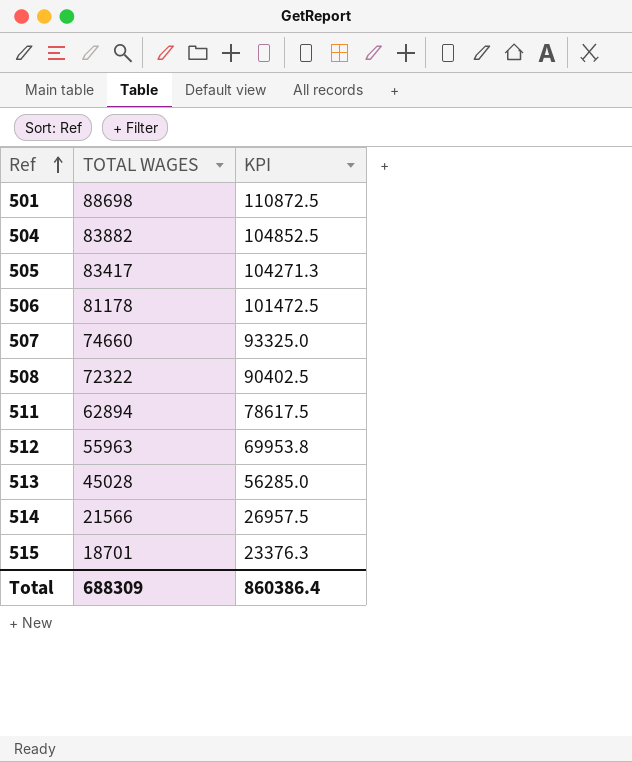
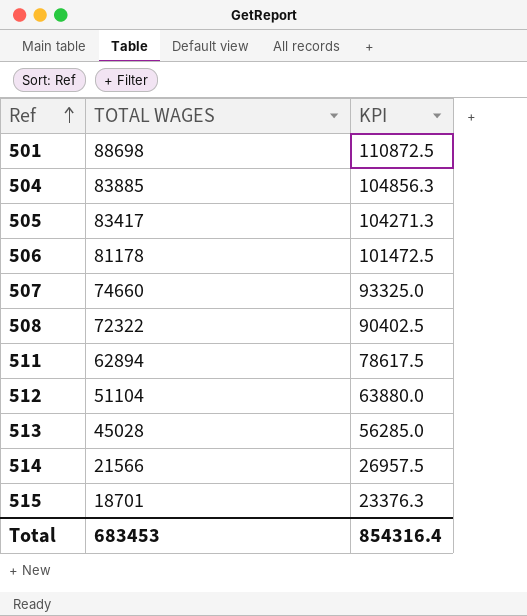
504 | TOTAL WAGES: 83882 -> 83885
504 | KPI: 104852.5 -> 104856.3
512 | TOTAL WAGES: 55963 -> 51104
512 | KPI: 69953.8 -> 63880.0
Total | TOTAL WAGES: 688309 -> 683453
Total | KPI: 860386.4 -> 854316.4

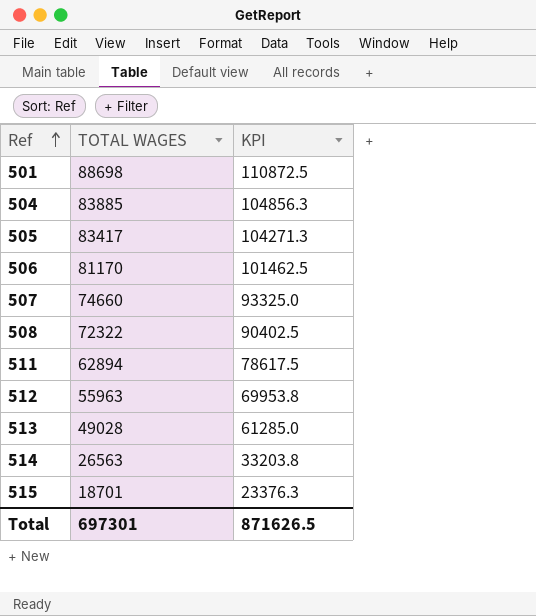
506 | TOTAL WAGES: 81178 -> 81170
506 | KPI: 101472.5 -> 101462.5
512 | TOTAL WAGES: 51104 -> 55963
512 | KPI: 63880.0 -> 69953.8
513 | TOTAL WAGES: 45028 -> 49028
513 | KPI: 56285.0 -> 61285.0
514 | TOTAL WAGES: 21566 -> 26563
514 | KPI: 26957.5 -> 33203.8
Total | TOTAL WAGES: 683453 -> 697301
Total | KPI: 854316.4 -> 871626.5

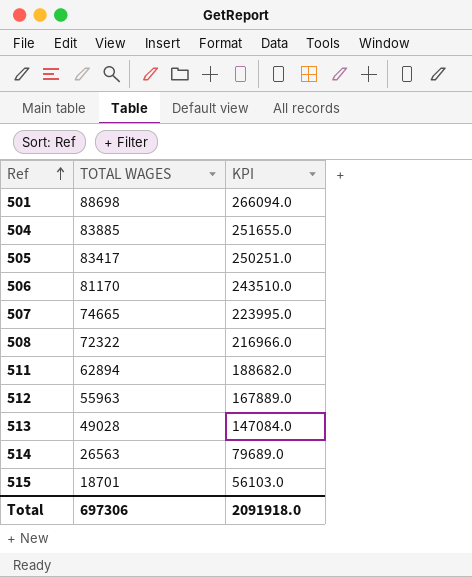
column KPI | formula: [TOTAL WAGES] * 1.25 -> [TOTAL WAGES] * 3
507 | TOTAL WAGES: 74660 -> 74665
Total | TOTAL WAGES: 697301 -> 697306
Total | KPI: 871626.5 -> 2091918.0

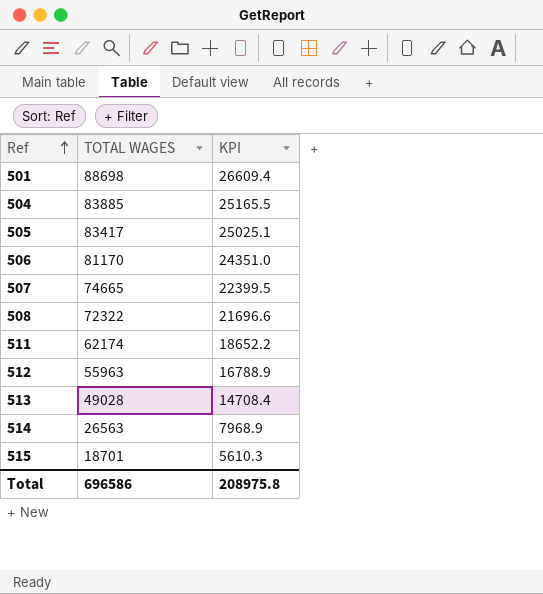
column KPI | formula: [TOTAL WAGES] * 3 -> [TOTAL WAGES] * 0.3
511 | TOTAL WAGES: 62894 -> 62174
Total | TOTAL WAGES: 697306 -> 696586
Total | KPI: 2091918.0 -> 208975.8

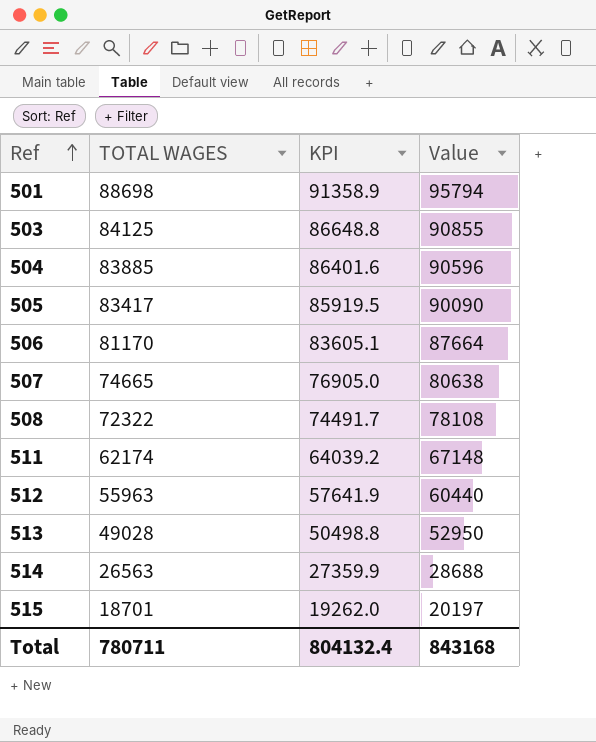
column KPI | formula: [TOTAL WAGES] * 0.3 -> [TOTAL WAGES] * 1.03
column Value | formula: none -> [TOTAL WAGES] * 1.08
row 503: none -> 84125 | 86648.8 | 90855
Total | TOTAL WAGES: 696586 -> 780711
Total | KPI: 208975.8 -> 804132.4

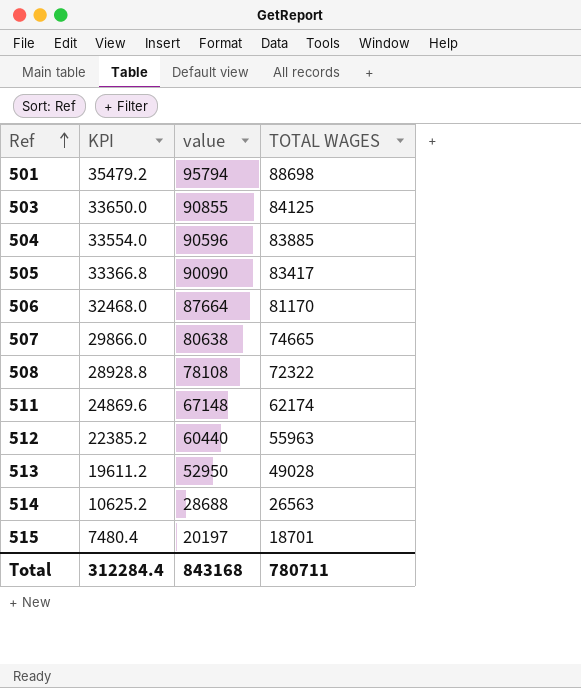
column KPI | formula: [TOTAL WAGES] * 1.03 -> [TOTAL WAGES] * 0.4
column name: Value -> value
column TOTAL WAGES | position: 2 -> 4
Total | KPI: 804132.4 -> 312284.4

